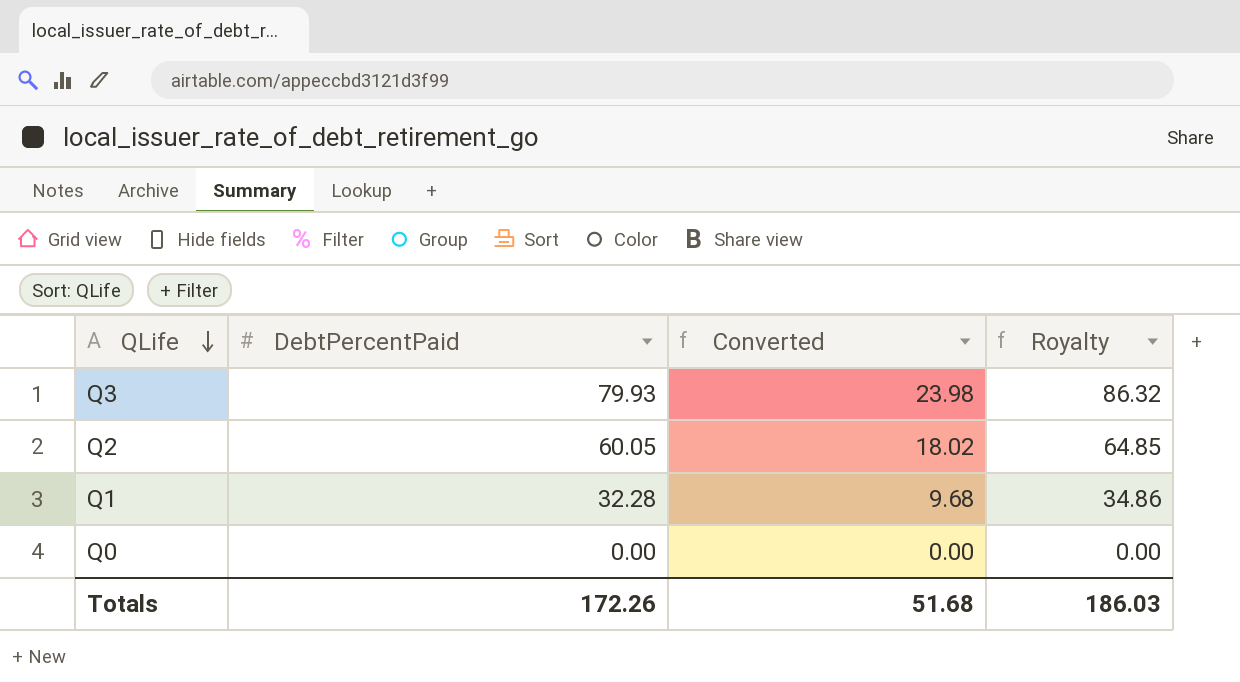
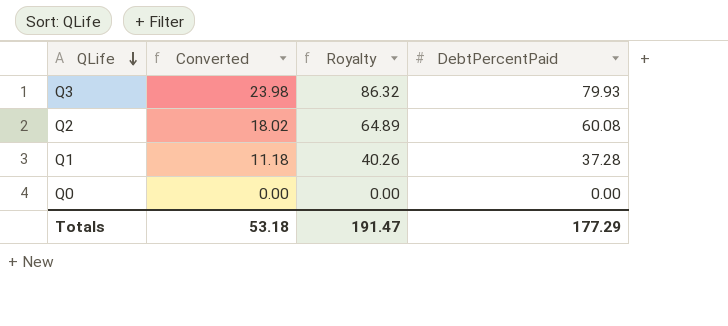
column DebtPercentPaid | position: 2 -> 4
Q2 | Royalty: 64.85 -> 64.89
Q2 | DebtPercentPaid: 60.05 -> 60.08
Q1 | Converted: 9.68 -> 11.18
Q1 | Royalty: 34.86 -> 40.26
Q1 | DebtPercentPaid: 32.28 -> 37.28
Totals | Converted: 51.68 -> 53.18
Totals | Royalty: 186.03 -> 191.47
Totals | DebtPercentPaid: 172.26 -> 177.29

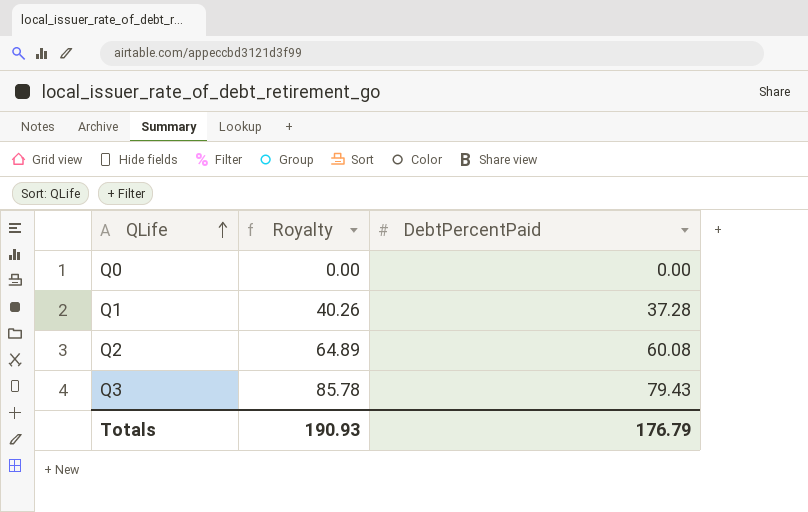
row order: QLife descending -> QLife ascending
column Converted | formula: [DebtPercentPaid] * 0.3 -> none
Q3 | Royalty: 86.32 -> 85.78
Q3 | DebtPercentPaid: 79.93 -> 79.43
Totals | Royalty: 191.47 -> 190.93
Totals | DebtPercentPaid: 177.29 -> 176.79

